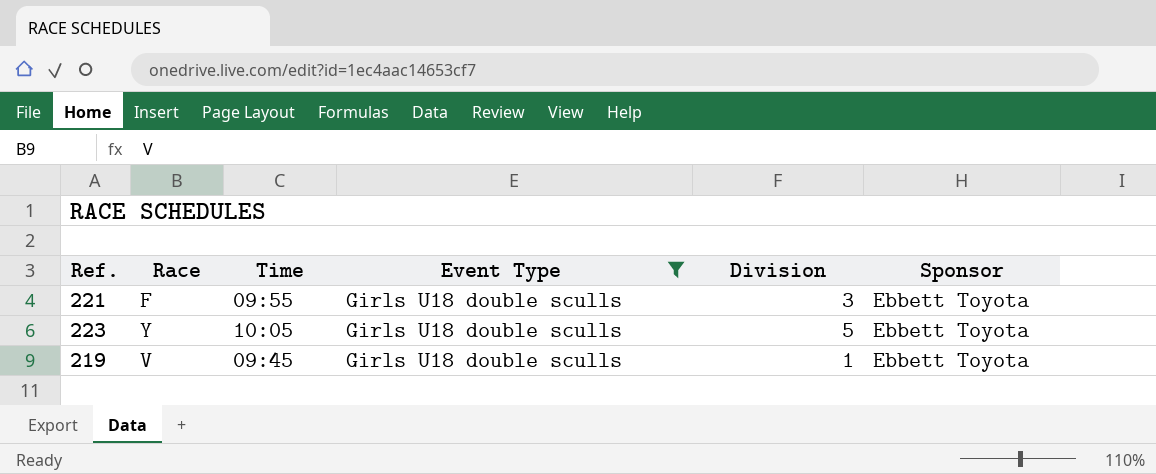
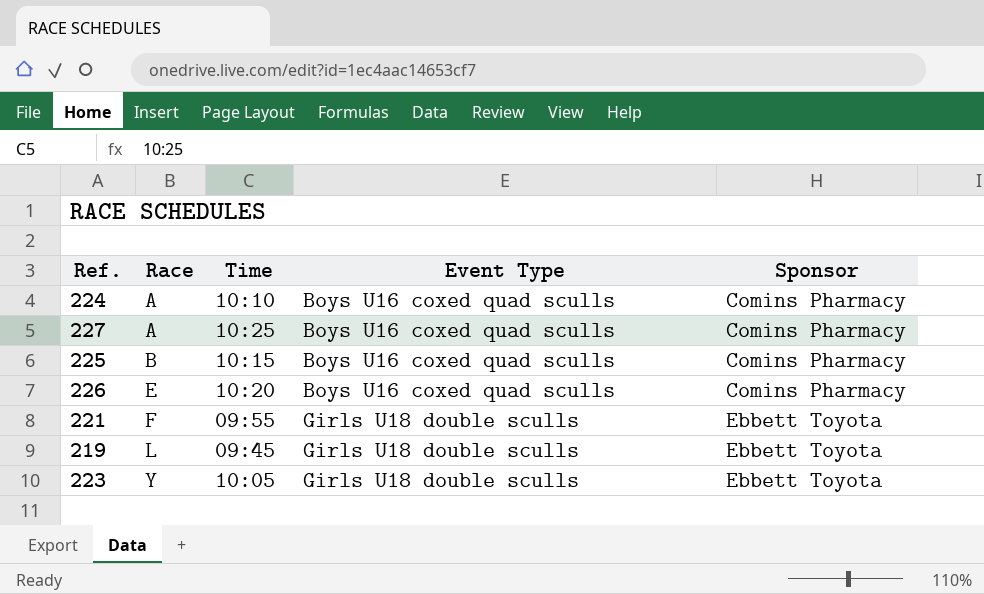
filter: Event Type = Girls U18 double sculls -> none
row order: none -> Race ascending
column Division | position: 5 -> none
219 | Race: V -> L

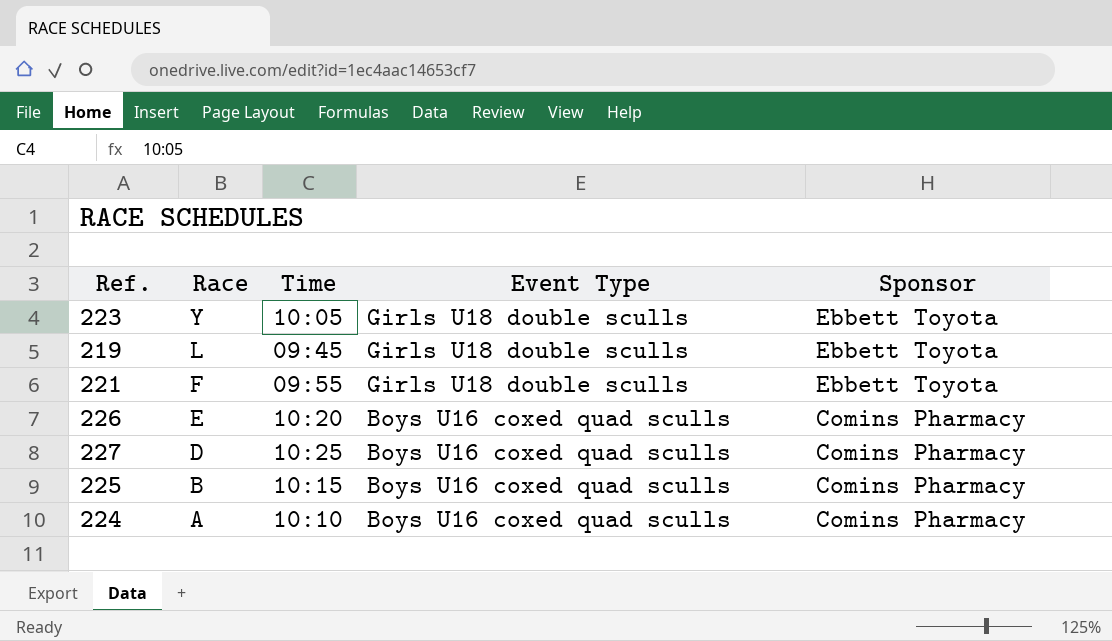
row order: Race ascending -> Race descending
227 | Race: A -> D

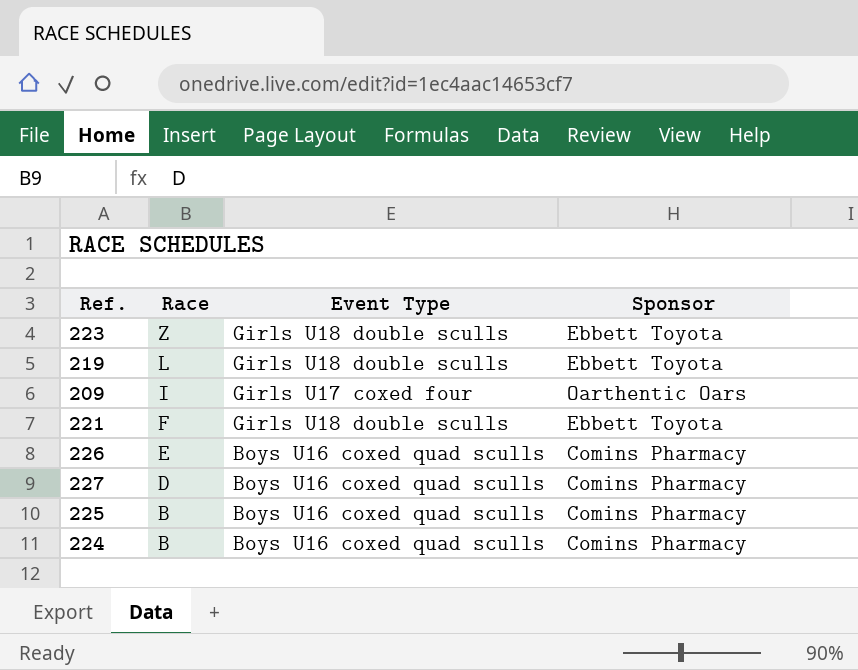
column Time | position: 3 -> none
223 | Race: Y -> Z
row 209: none -> I | Girls U17 coxed four | Oarthentic Oars
224 | Race: A -> B

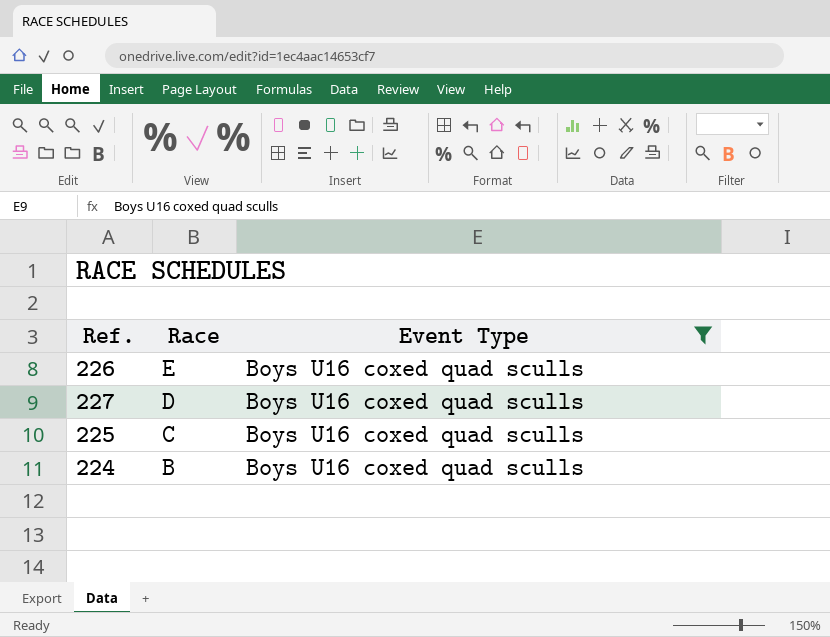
filter: none -> Event Type = Boys U16 coxed quad sculls
column Sponsor | position: 4 -> none
225 | Race: B -> C

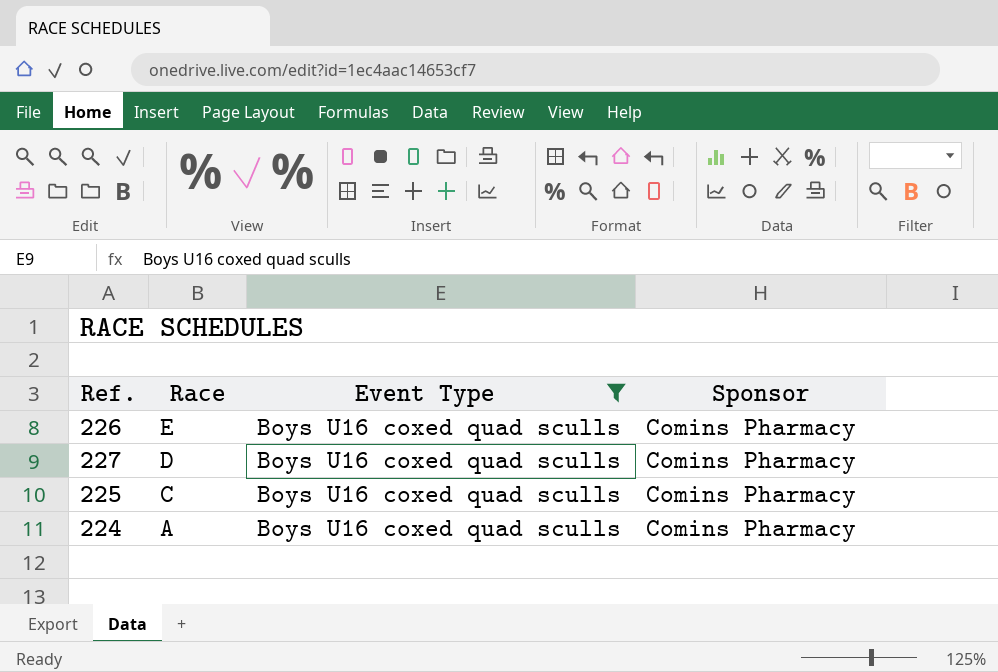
column Sponsor | position: none -> 4
224 | Race: B -> A

